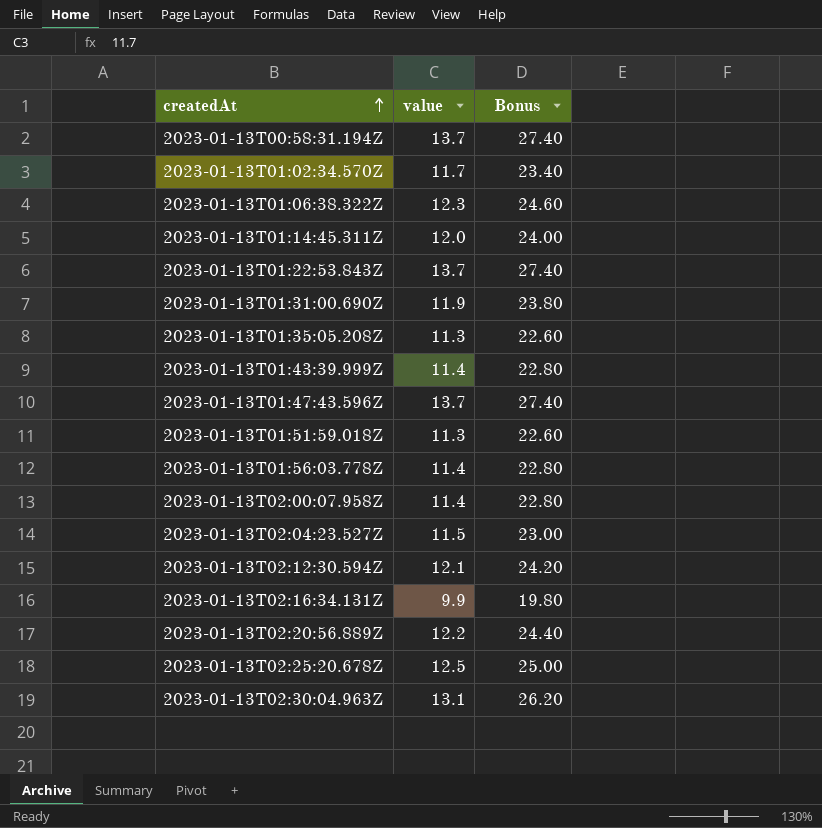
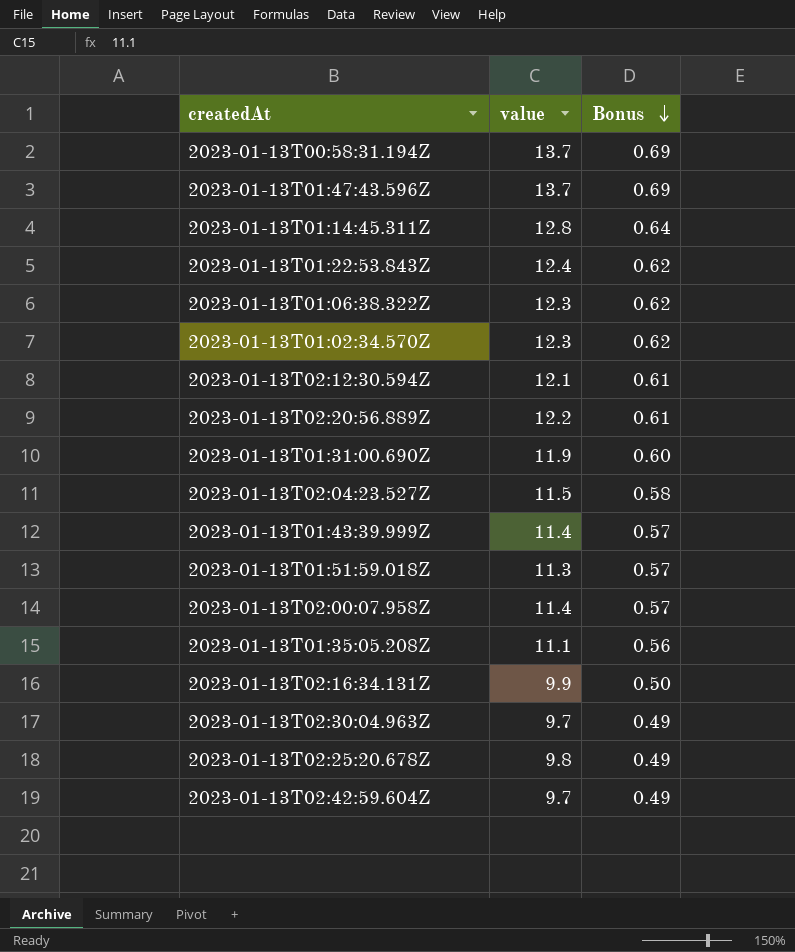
row order: createdAt ascending -> Bonus descending
column Bonus | formula: [value] * 2 -> [value] * 0.05
row 2023-01-13T01:56:03.778Z: 11.4 | 22.80 -> none
2023-01-13T01:14:45.311Z | value: 12.0 -> 12.8
2023-01-13T01:22:53.843Z | value: 13.7 -> 12.4
2023-01-13T01:02:34.570Z | value: 11.7 -> 12.3
2023-01-13T01:35:05.208Z | value: 11.3 -> 11.1
2023-01-13T02:30:04.963Z | value: 13.1 -> 9.7
2023-01-13T02:25:20.678Z | value: 12.5 -> 9.8
row 2023-01-13T02:42:59.604Z: none -> 9.7 | 0.49

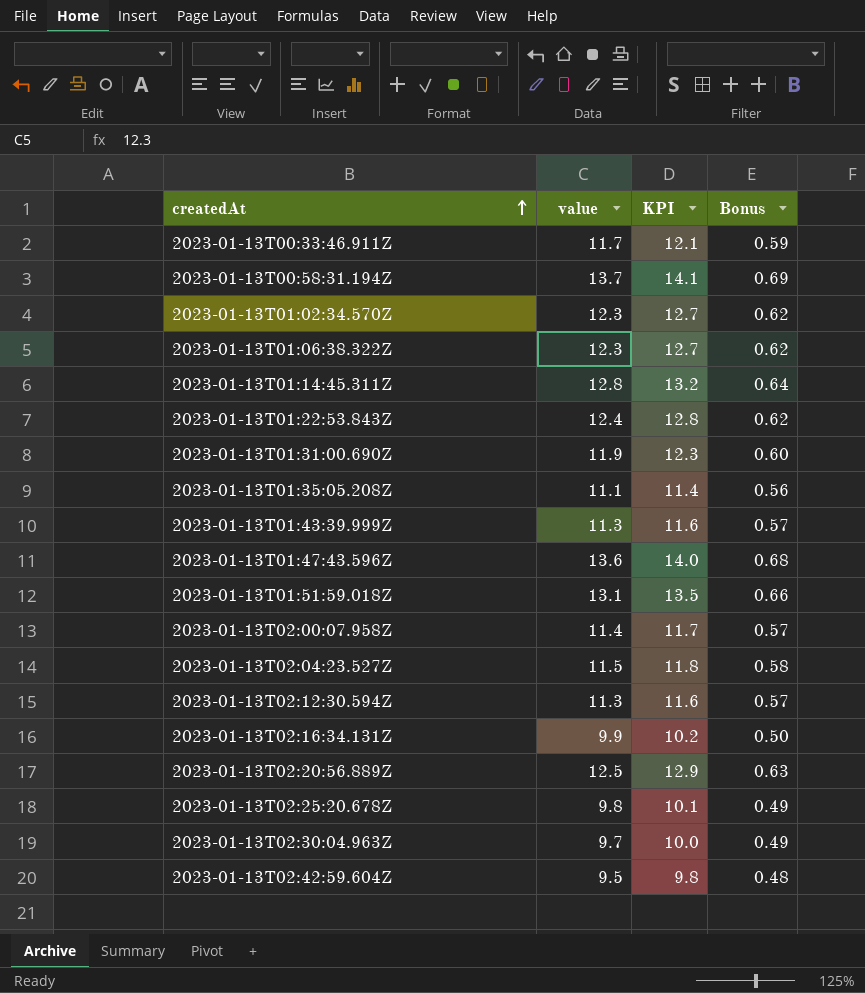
row order: Bonus descending -> createdAt ascending
column KPI | formula: none -> [value] * 1.03
row 2023-01-13T00:33:46.911Z: none -> 11.7 | 12.1 | 0.59
2023-01-13T01:43:39.999Z | value: 11.4 -> 11.3
2023-01-13T01:47:43.596Z | value: 13.7 -> 13.6
2023-01-13T01:47:43.596Z | Bonus: 0.69 -> 0.68
2023-01-13T01:51:59.018Z | value: 11.3 -> 13.1
2023-01-13T01:51:59.018Z | Bonus: 0.57 -> 0.66
2023-01-13T02:12:30.594Z | value: 12.1 -> 11.3
2023-01-13T02:12:30.594Z | Bonus: 0.61 -> 0.57
2023-01-13T02:20:56.889Z | value: 12.2 -> 12.5
2023-01-13T02:20:56.889Z | Bonus: 0.61 -> 0.63
2023-01-13T02:42:59.604Z | value: 9.7 -> 9.5
2023-01-13T02:42:59.604Z | Bonus: 0.49 -> 0.48

